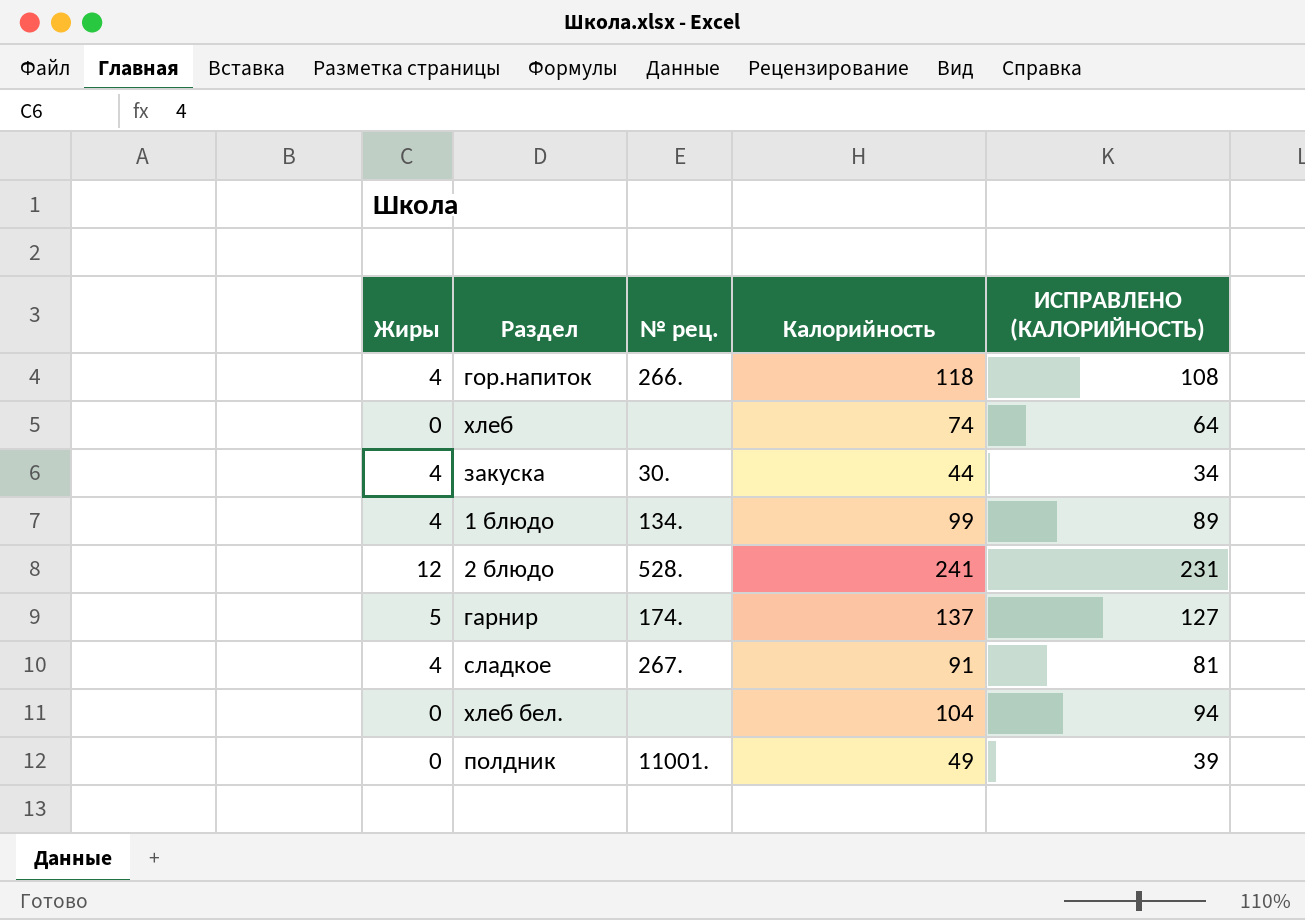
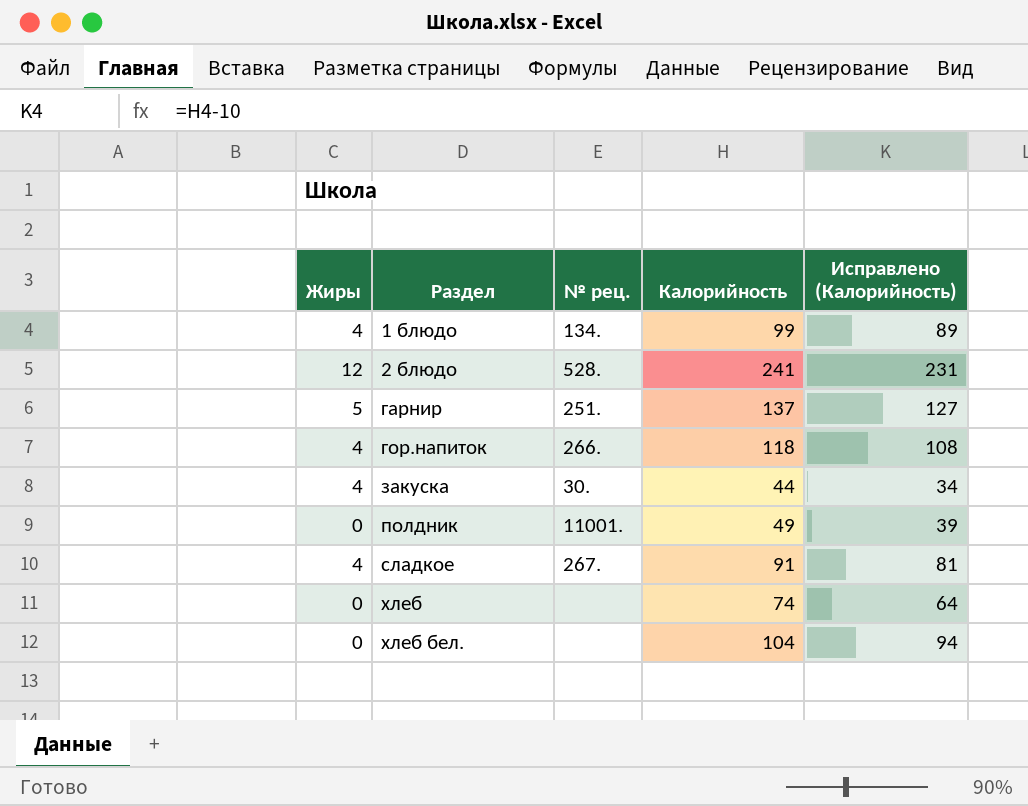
row order: none -> Раздел ascending
column name: ИСПРАВЛЕНО (КАЛОРИЙНОСТЬ) -> Исправлено (Калорийность)
гарнир | № рец.: 174. -> 251.

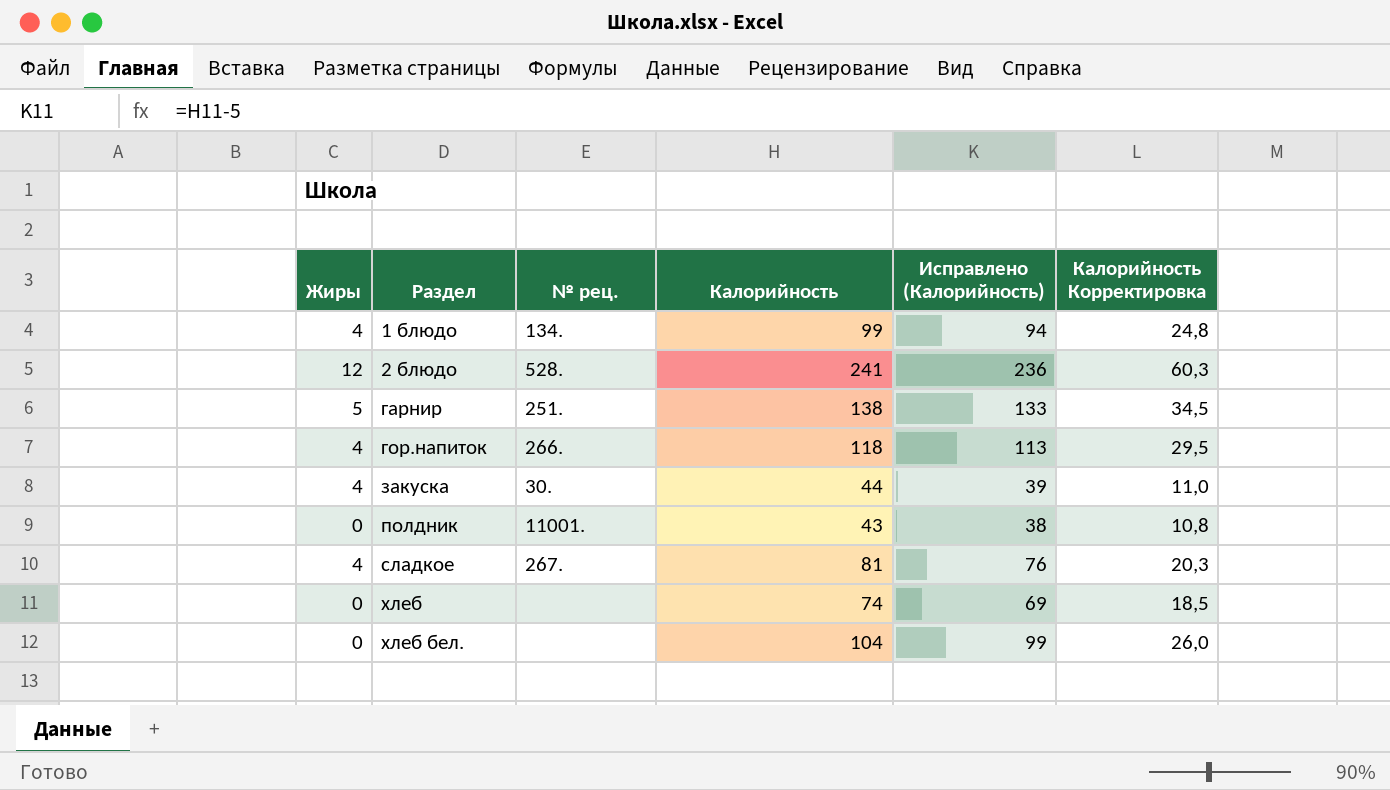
column Исправлено (Калорийность) | formula: [Калорийность] - 10 -> [Калорийность] - 5
column Калорийность Корректировка | formula: none -> [Калорийность] * 0,25
гарнир | Калорийность: 137 -> 138
полдник | Калорийность: 49 -> 43
сладкое | Калорийность: 91 -> 81

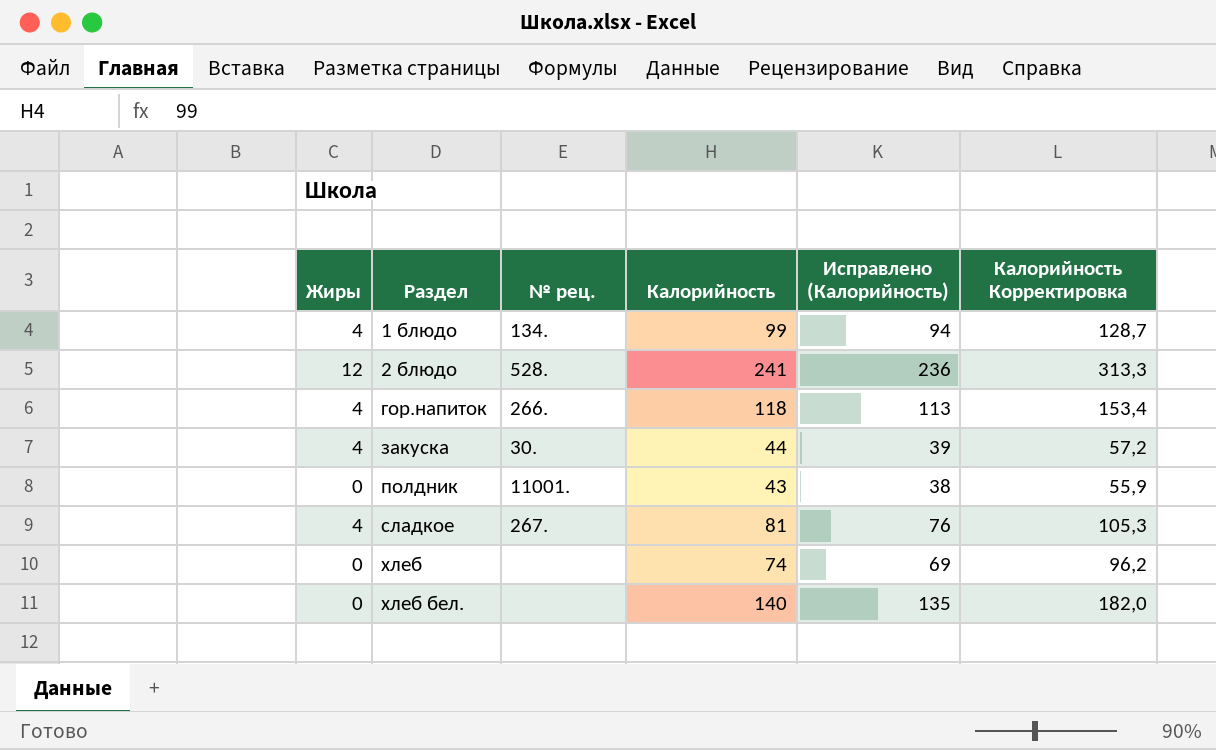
column Калорийность Корректировка | formula: [Калорийность] * 0,25 -> [Калорийность] * 1,3
row гарнир: 5 | 251. | 138 | 133 | 34,5 -> none
хлеб бел. | Калорийность: 104 -> 140
хлеб бел. | Исправлено (Калорийность): 99 -> 135

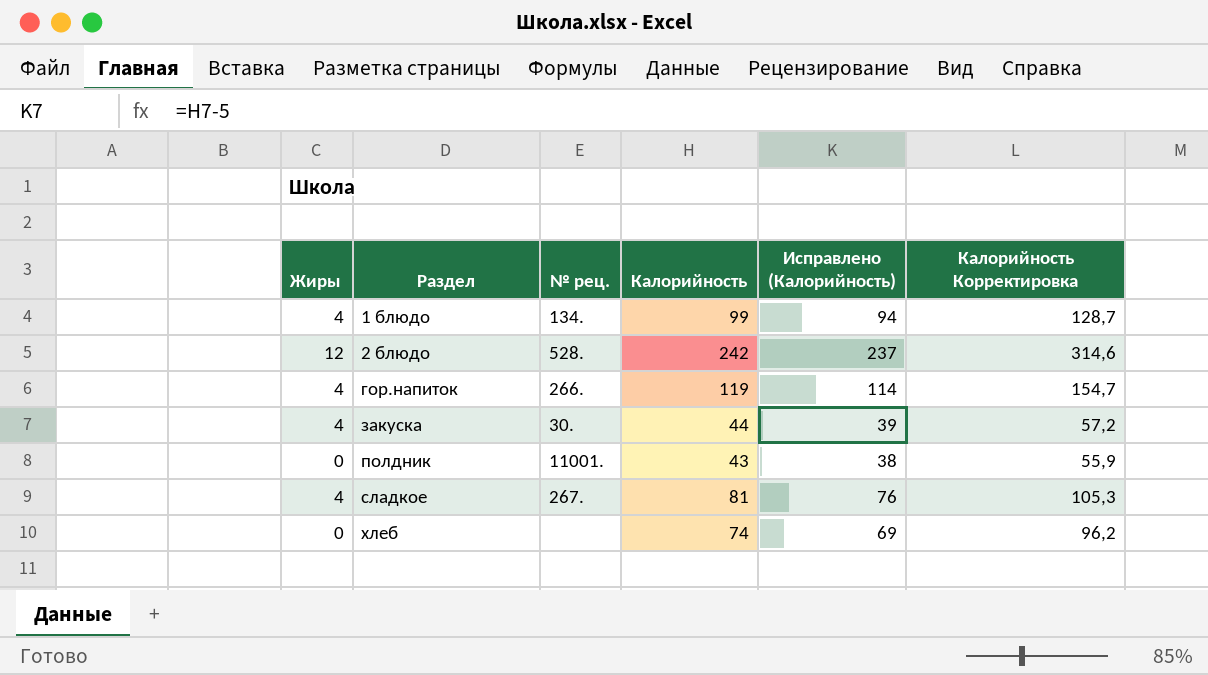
row хлеб бел.: 0 | none | 140 | 135 | 182,0 -> none
2 блюдо | Калорийность: 241 -> 242
2 блюдо | Исправлено (Калорийность): 236 -> 237
2 блюдо | Калорийность Корректировка: 313,3 -> 314,6
гор.напиток | Калорийность: 118 -> 119
гор.напиток | Исправлено (Калорийность): 113 -> 114
гор.напиток | Калорийность Корректировка: 153,4 -> 154,7

